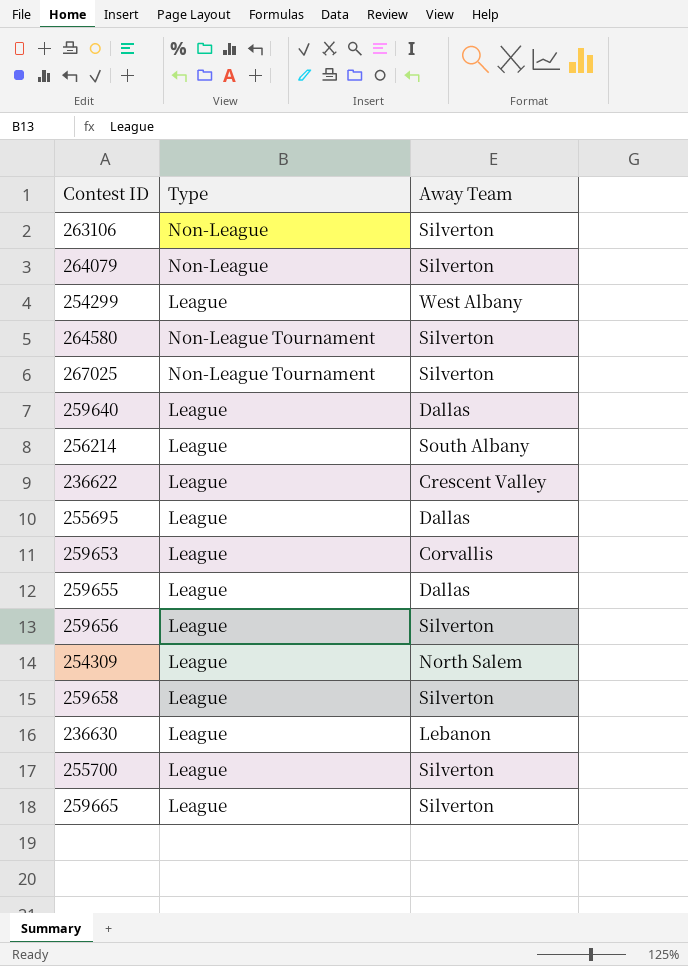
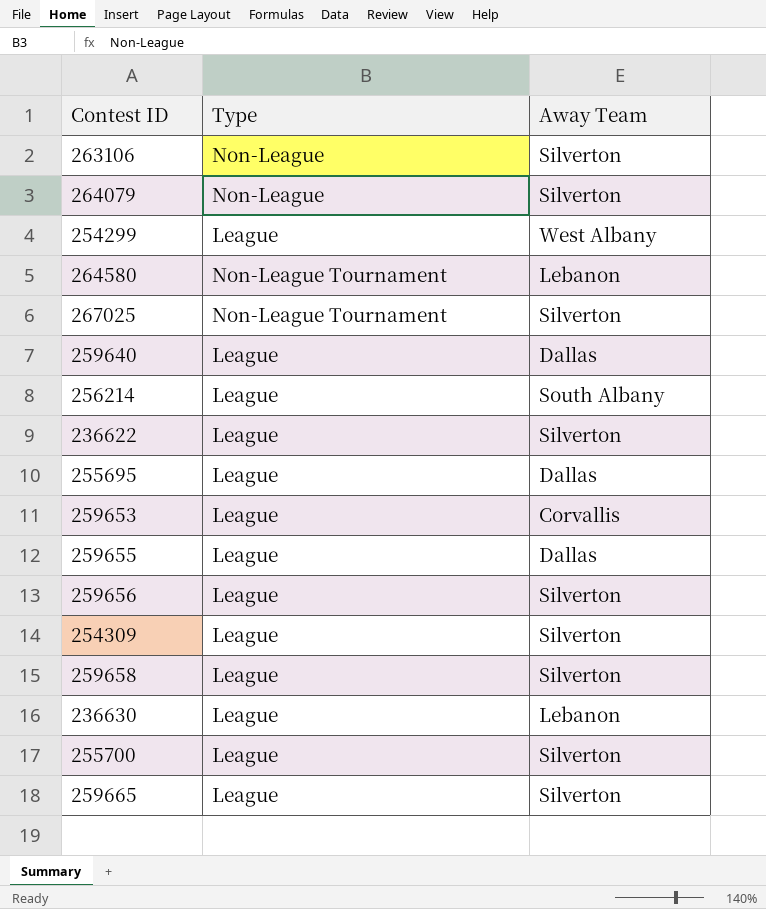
264580 | Away Team: Silverton -> Lebanon
236622 | Away Team: Crescent Valley -> Silverton
254309 | Away Team: North Salem -> Silverton

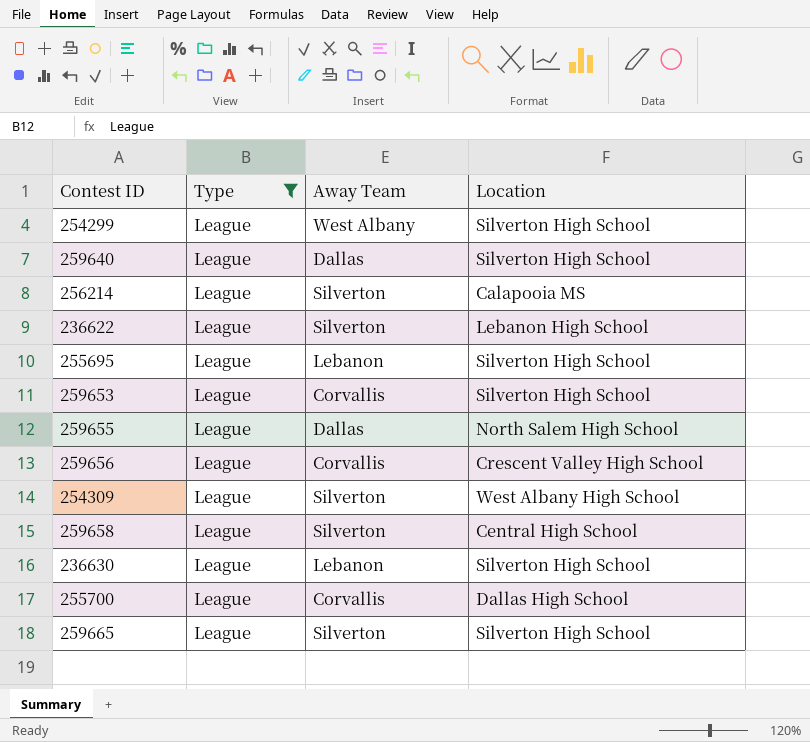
filter: none -> Type = League
column Location | position: none -> 4
256214 | Away Team: South Albany -> Silverton
255695 | Away Team: Dallas -> Lebanon
259656 | Away Team: Silverton -> Corvallis
255700 | Away Team: Silverton -> Corvallis

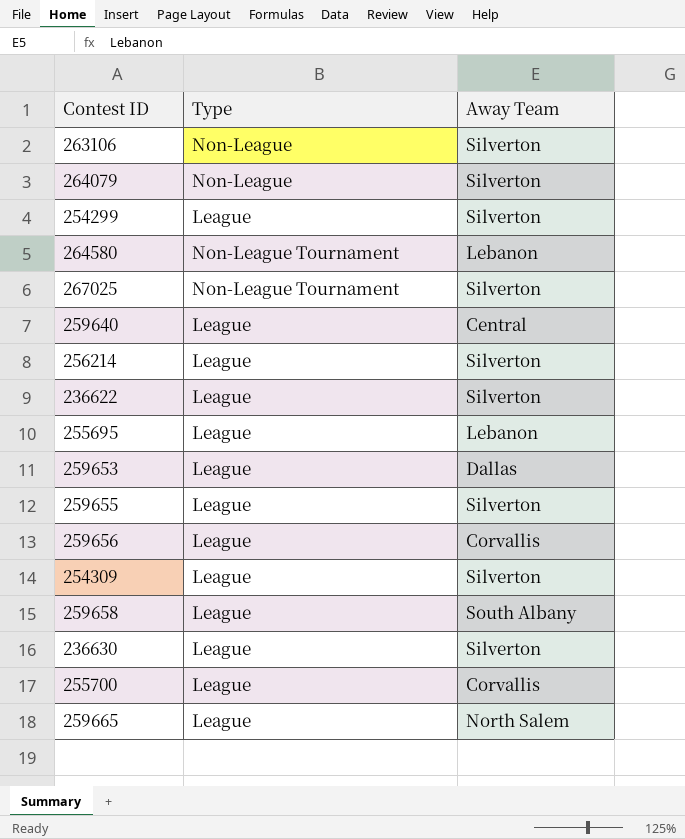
filter: Type = League -> none
column Location | position: 4 -> none
254299 | Away Team: West Albany -> Silverton
259640 | Away Team: Dallas -> Central
259653 | Away Team: Corvallis -> Dallas
259655 | Away Team: Dallas -> Silverton
259658 | Away Team: Silverton -> South Albany
236630 | Away Team: Lebanon -> Silverton
259665 | Away Team: Silverton -> North Salem

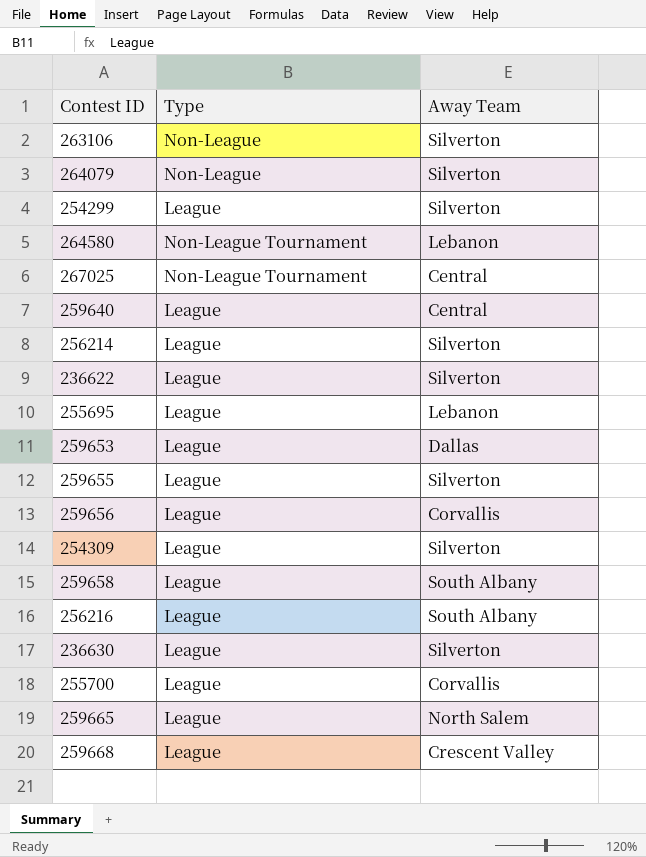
267025 | Away Team: Silverton -> Central
row 256216: none -> League | South Albany
row 259668: none -> League | Crescent Valley

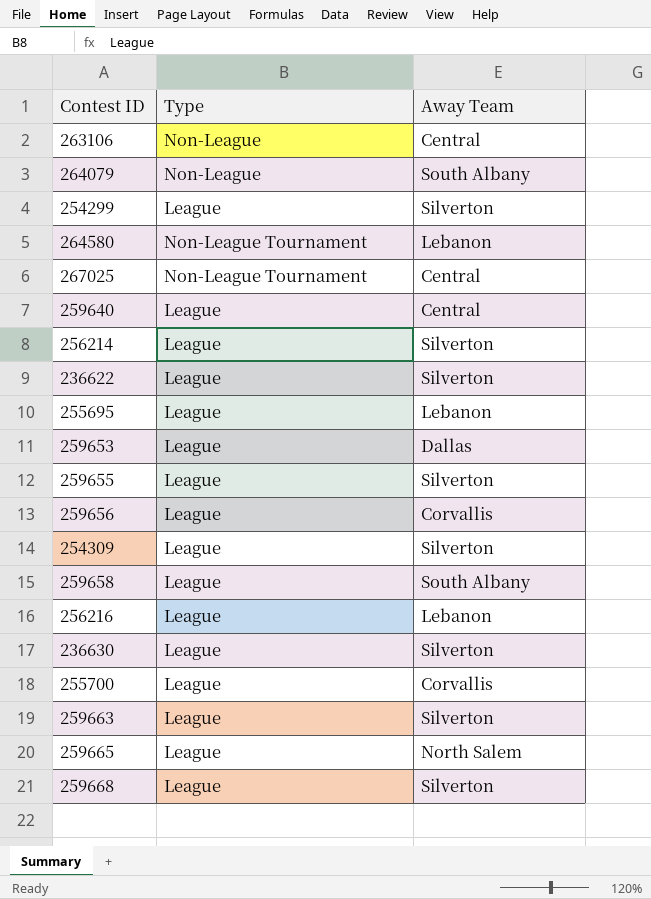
263106 | Away Team: Silverton -> Central
264079 | Away Team: Silverton -> South Albany
256216 | Away Team: South Albany -> Lebanon
row 259663: none -> League | Silverton
259668 | Away Team: Crescent Valley -> Silverton

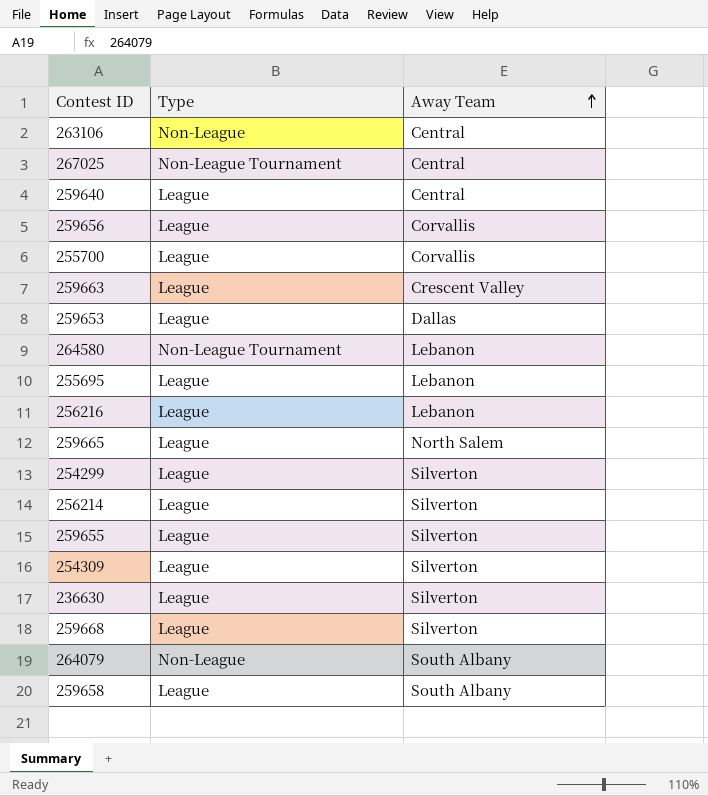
row order: none -> Away Team ascending
row 236622: League | Silverton -> none
259663 | Away Team: Silverton -> Crescent Valley

